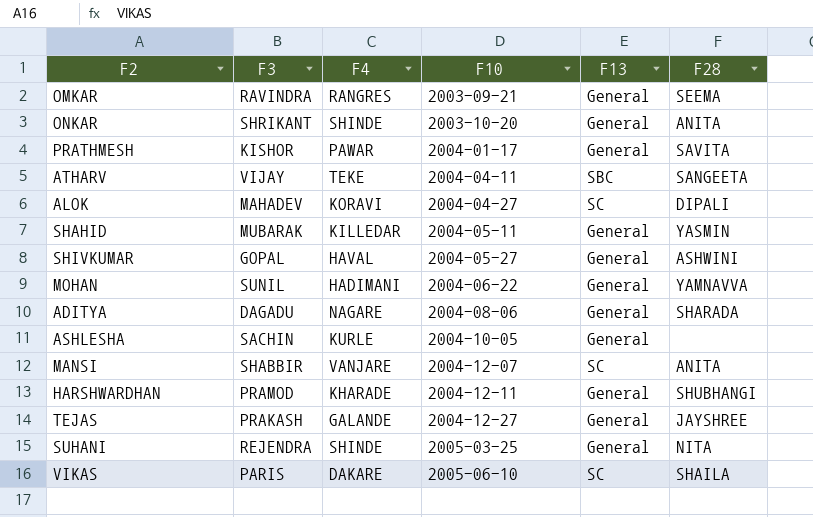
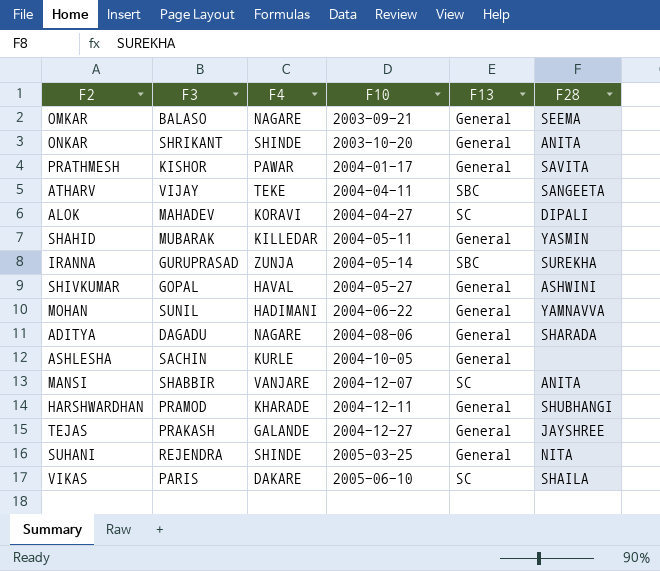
OMKAR | F3: RAVINDRA -> BALASO
OMKAR | F4: RANGRES -> NAGARE
row IRANNA: none -> GURUPRASAD | ZUNJA | 2004-05-14 | SBC | SUREKHA

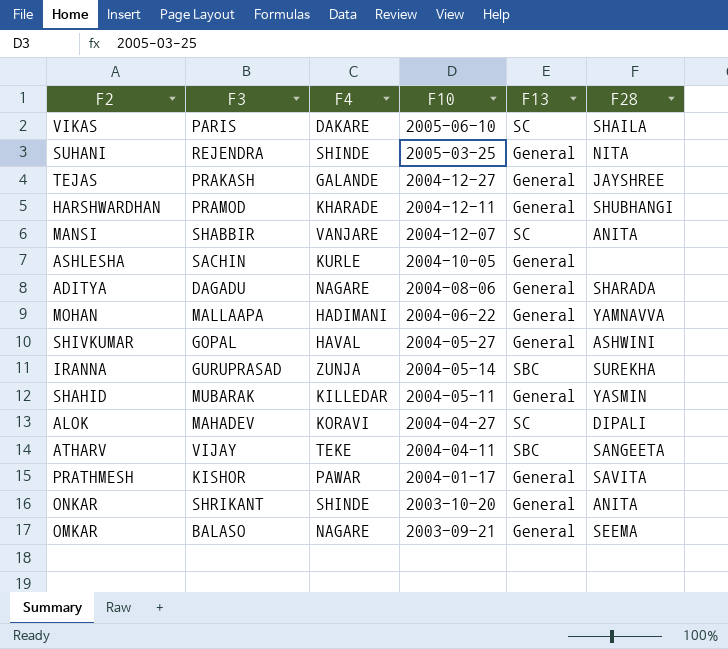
row order: F10 ascending -> F10 descending
MOHAN | F3: SUNIL -> MALLAAPA

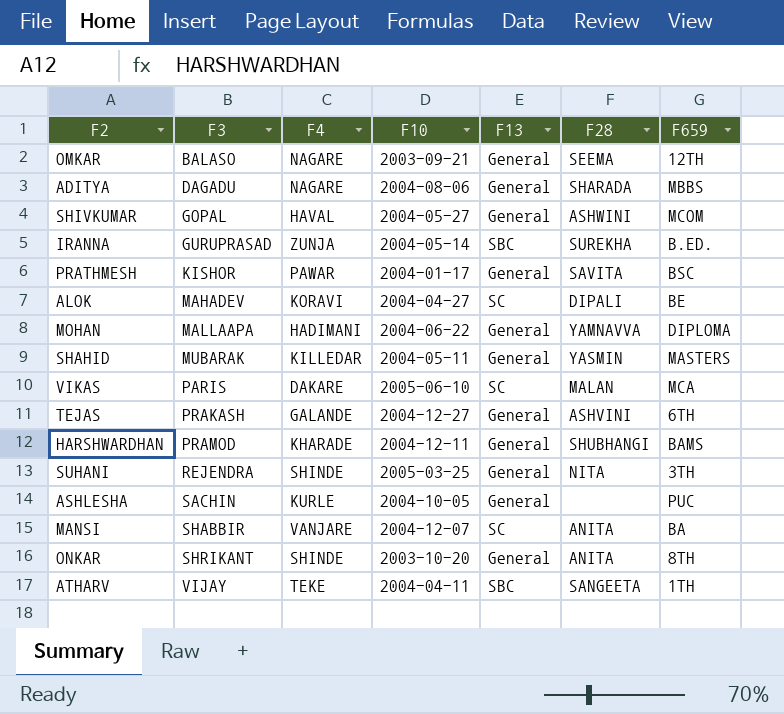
row order: F10 descending -> F3 ascending
column F659 | position: none -> 7
VIKAS | F28: SHAILA -> MALAN
TEJAS | F28: JAYSHREE -> ASHVINI

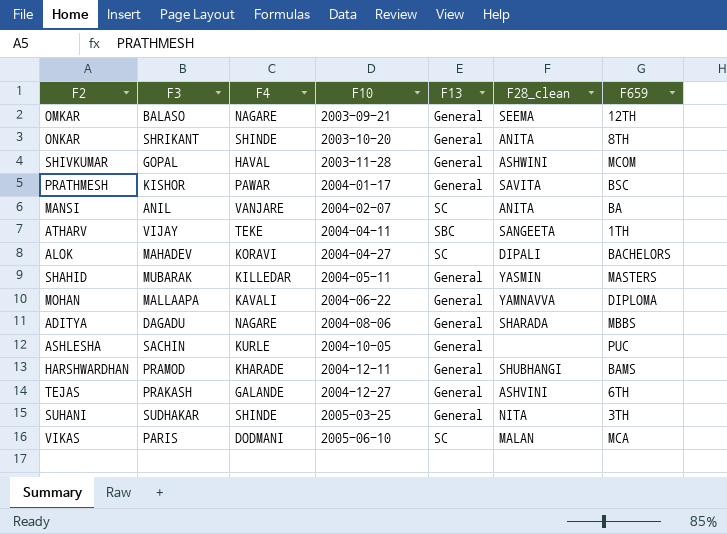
row order: F3 ascending -> F10 ascending
column name: F28 -> F28_clean
row IRANNA: GURUPRASAD | ZUNJA | 2004-05-14 | SBC | SUREKHA | B.ED. -> none
SHIVKUMAR | F10: 2004-05-27 -> 2003-11-28
MANSI | F3: SHABBIR -> ANIL
MANSI | F10: 2004-12-07 -> 2004-02-07
ALOK | F659: BE -> BACHELORS
MOHAN | F4: HADIMANI -> KAVALI
SUHANI | F3: REJENDRA -> SUDHAKAR
VIKAS | F4: DAKARE -> DODMANI

